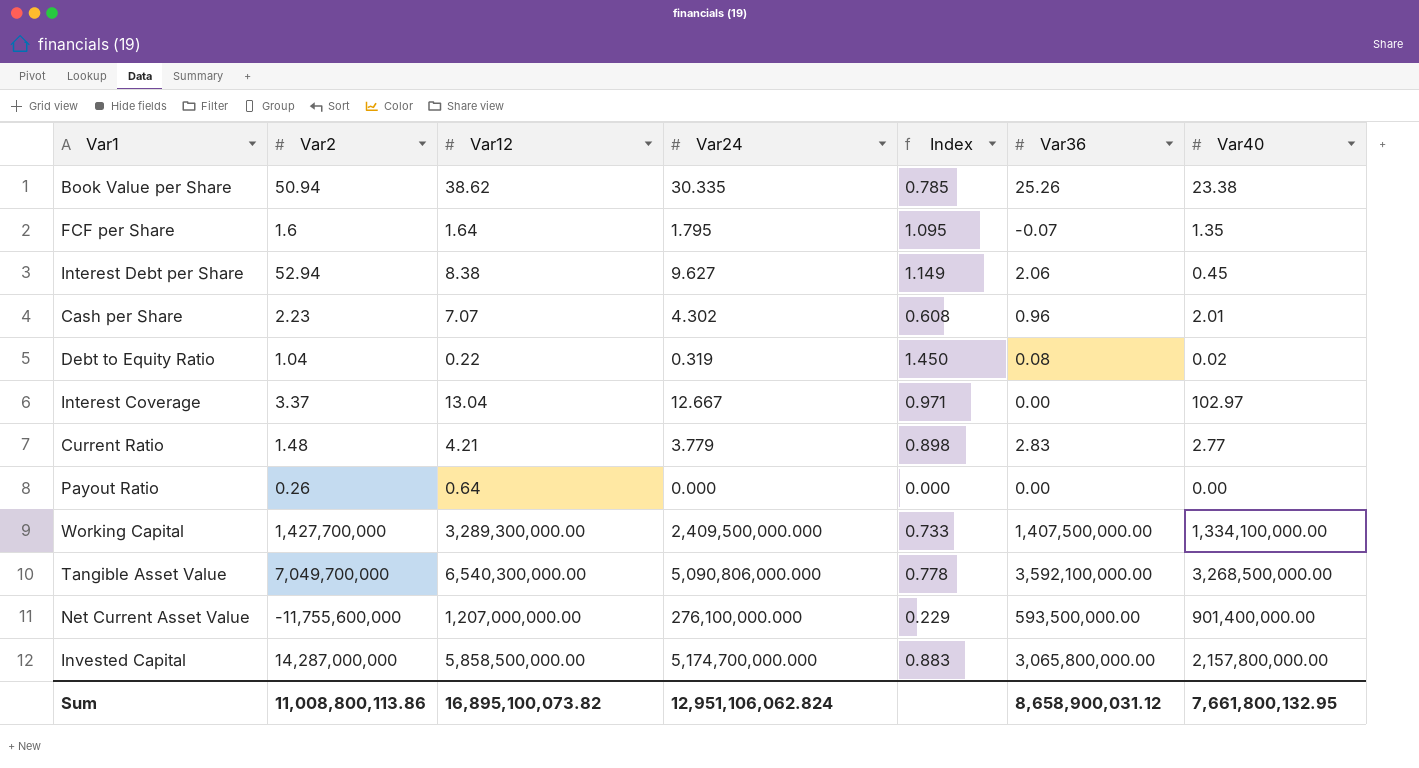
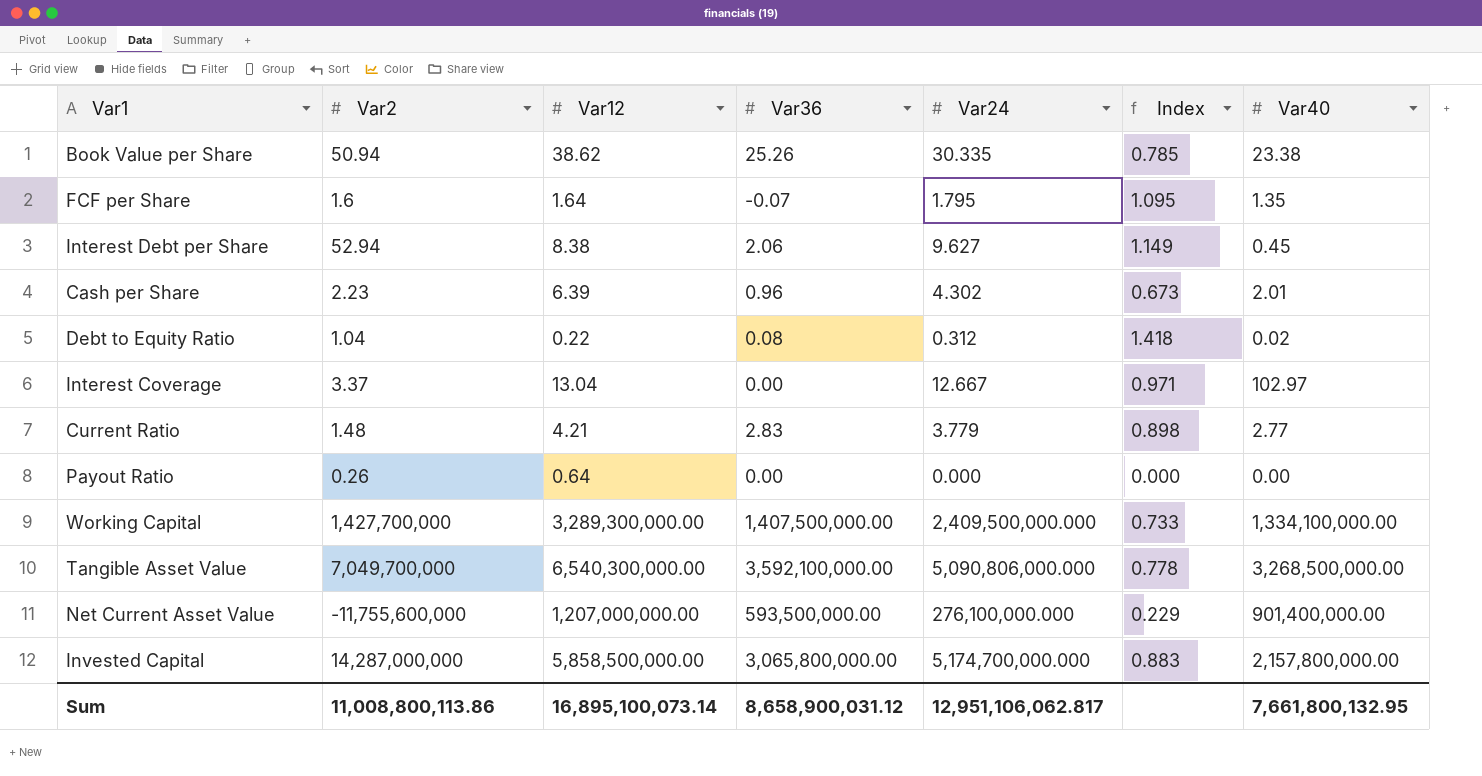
column Var36 | position: 6 -> 4
Cash per Share | Var12: 7.07 -> 6.39
Cash per Share | Index: 0.608 -> 0.673
Debt to Equity Ratio | Var24: 0.319 -> 0.312
Debt to Equity Ratio | Index: 1.450 -> 1.418
Sum | Var12: 16,895,100,073.82 -> 16,895,100,073.14
Sum | Var24: 12,951,106,062.824 -> 12,951,106,062.817

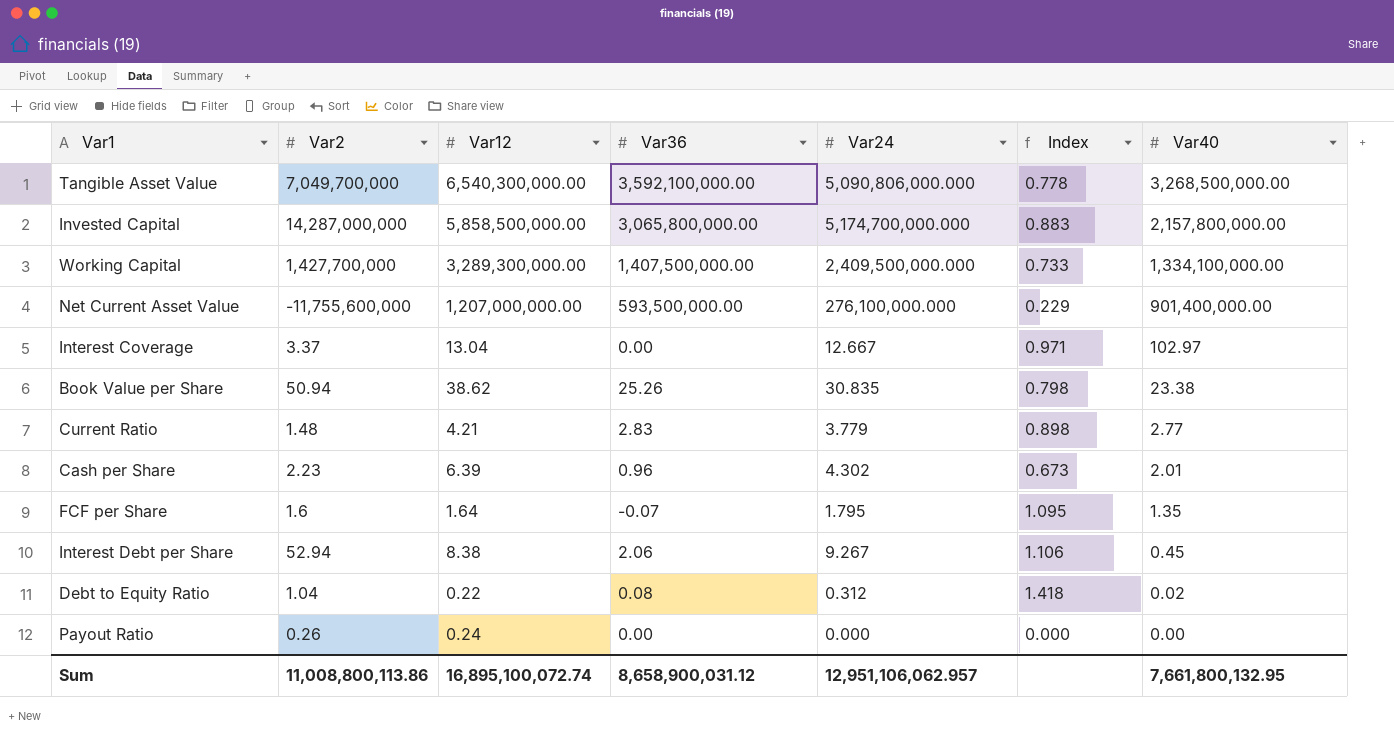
row order: none -> Var40 descending
Book Value per Share | Var24: 30.335 -> 30.835
Book Value per Share | Index: 0.785 -> 0.798
Interest Debt per Share | Var24: 9.627 -> 9.267
Interest Debt per Share | Index: 1.149 -> 1.106
Payout Ratio | Var12: 0.64 -> 0.24
Sum | Var12: 16,895,100,073.14 -> 16,895,100,072.74
Sum | Var24: 12,951,106,062.817 -> 12,951,106,062.957

